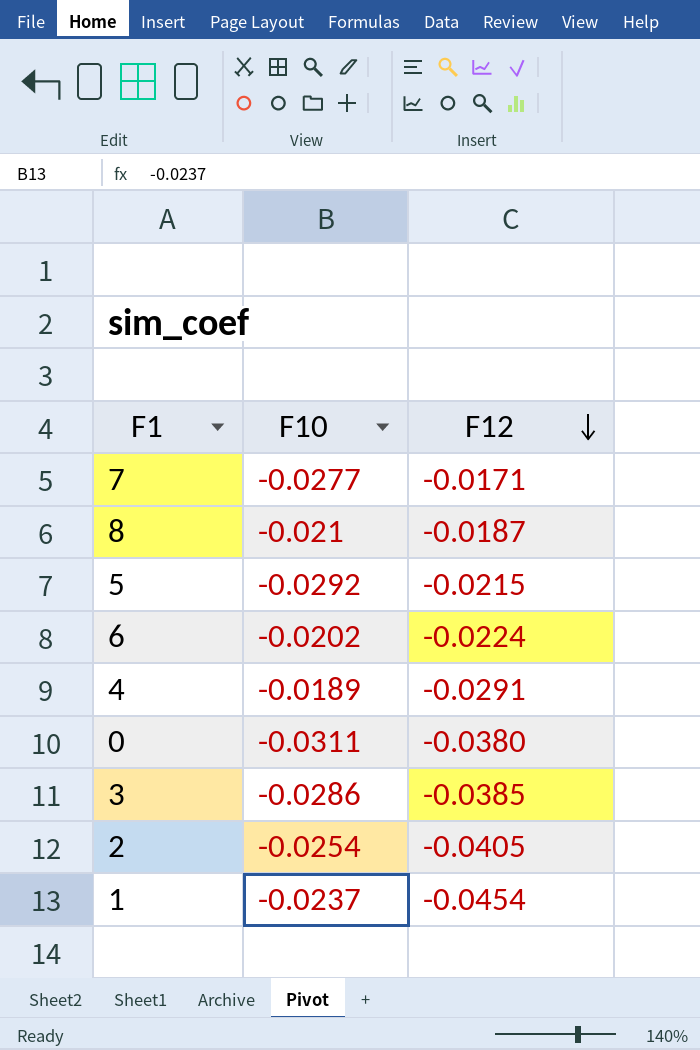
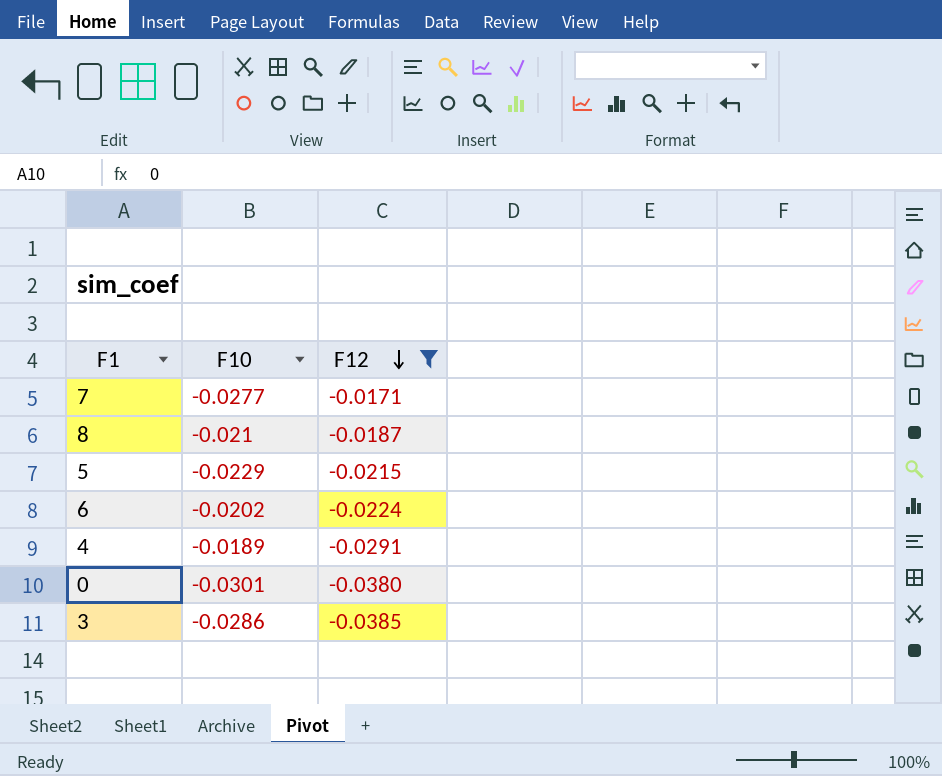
filter: none -> F12 >= -0.0385
5 | F10: -0.0292 -> -0.0229
0 | F10: -0.0311 -> -0.0301

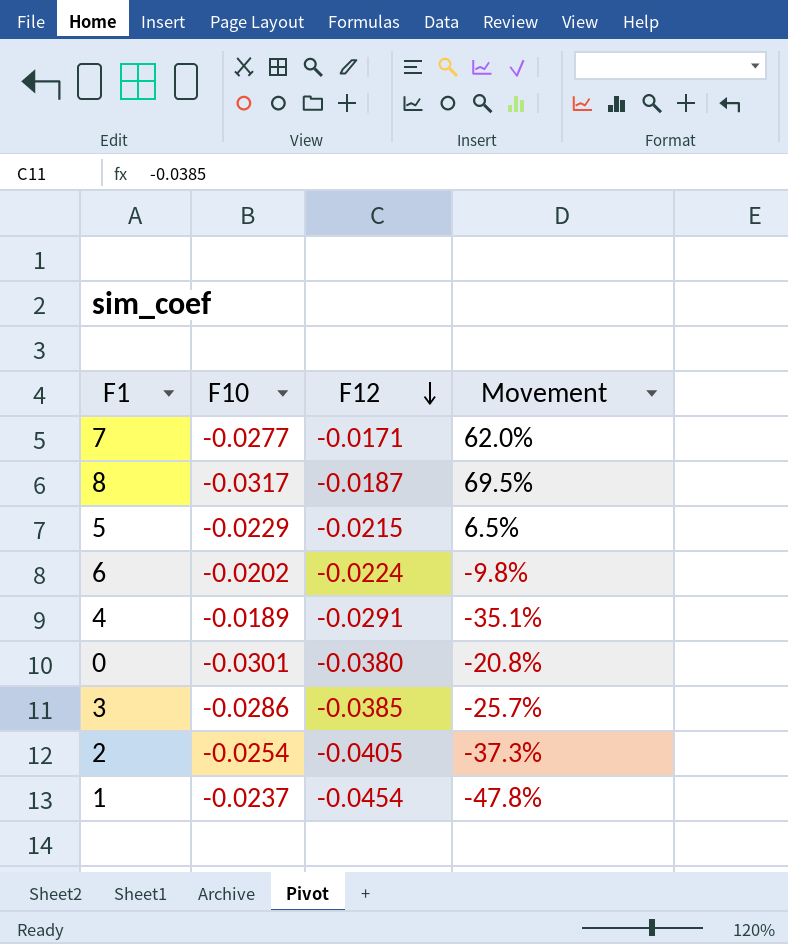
filter: F12 >= -0.0385 -> none
column Movement | formula: none -> ([F10] - [F12]) / [F12]
8 | F10: -0.021 -> -0.0317

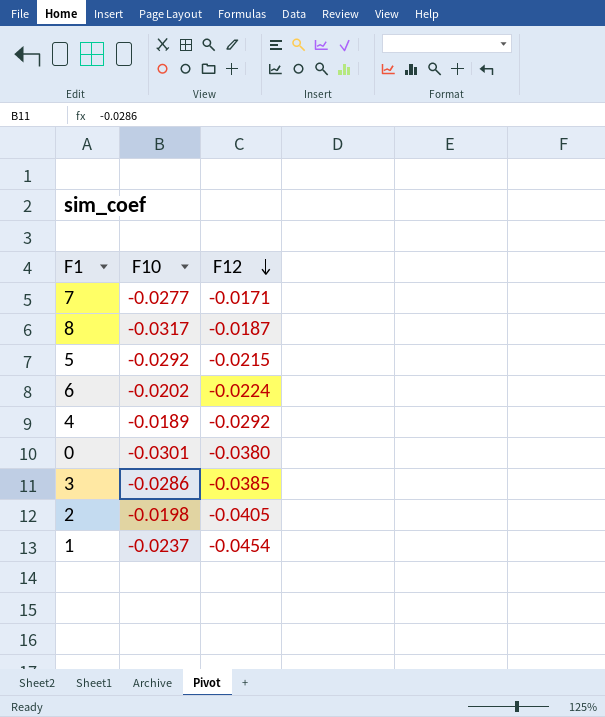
column Movement | formula: ([F10] - [F12]) / [F12] -> none
5 | F10: -0.0229 -> -0.0292
4 | F12: -0.0291 -> -0.0292
2 | F10: -0.0254 -> -0.0198

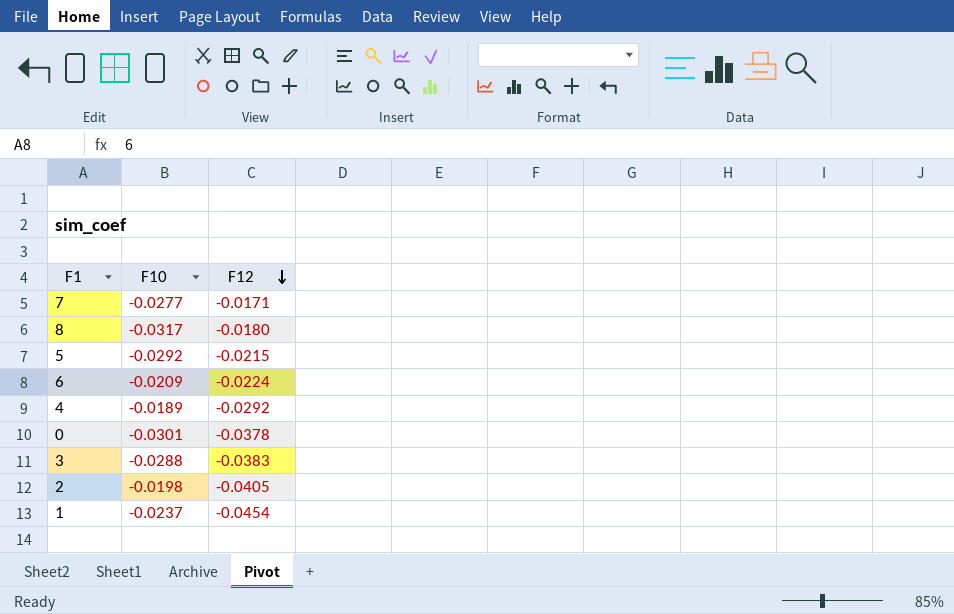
8 | F12: -0.0187 -> -0.0180
6 | F10: -0.0202 -> -0.0209
0 | F12: -0.0380 -> -0.0378
3 | F10: -0.0286 -> -0.0288
3 | F12: -0.0385 -> -0.0383

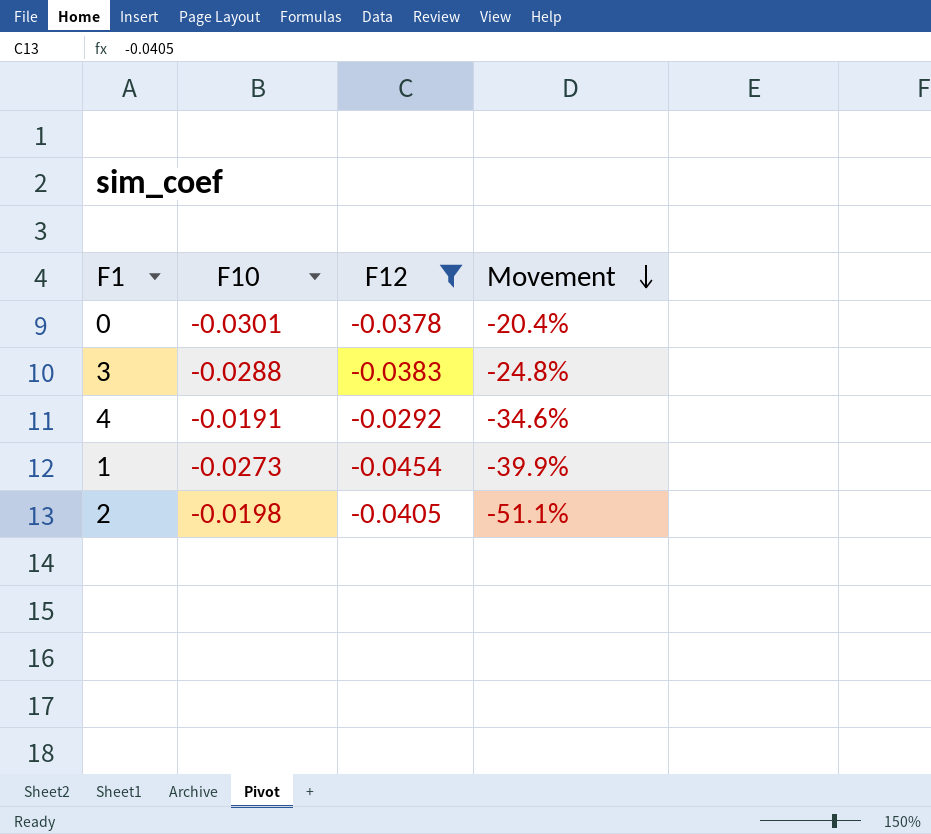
filter: none -> F12 <= -0.0292
row order: F12 descending -> Movement descending
column Movement | formula: none -> ([F10] - [F12]) / [F12]
4 | F10: -0.0189 -> -0.0191
1 | F10: -0.0237 -> -0.0273

